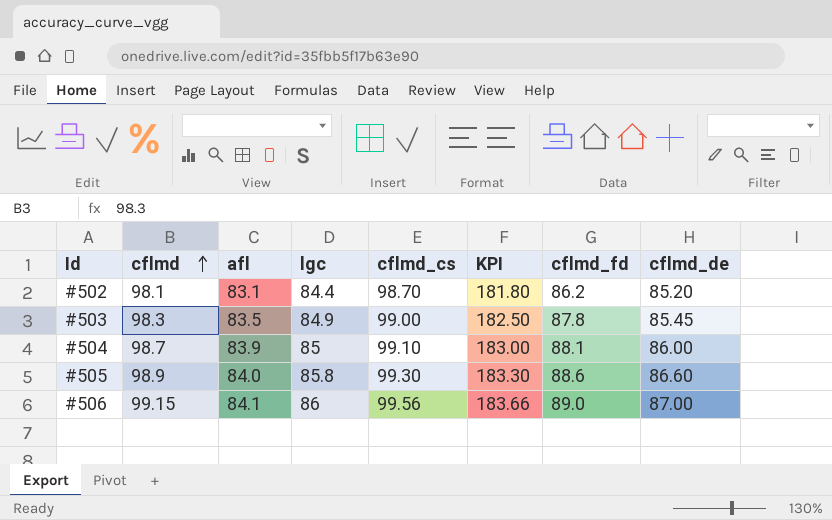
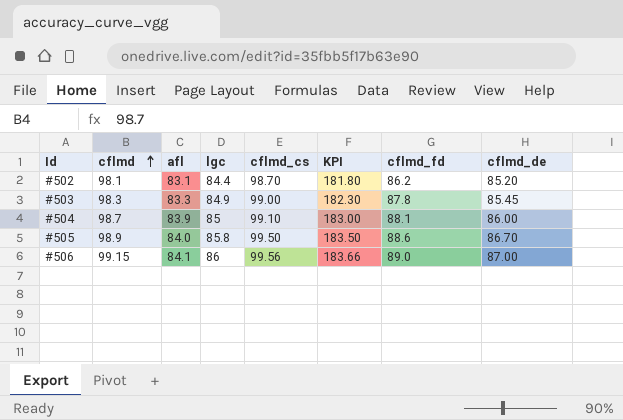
#503 | afl: 83.5 -> 83.3
#503 | KPI: 182.50 -> 182.30
#505 | cflmd_cs: 99.30 -> 99.50
#505 | KPI: 183.30 -> 183.50
#505 | cflmd_de: 86.60 -> 86.70

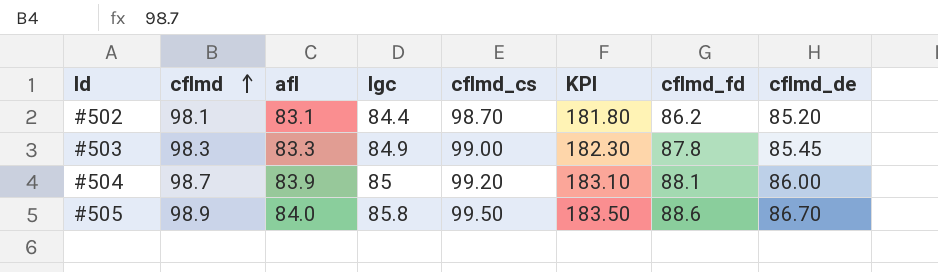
row #506: 99.15 | 84.1 | 86 | 99.56 | 183.66 | 89.0 | 87.00 -> none
#504 | cflmd_cs: 99.10 -> 99.20
#504 | KPI: 183.00 -> 183.10

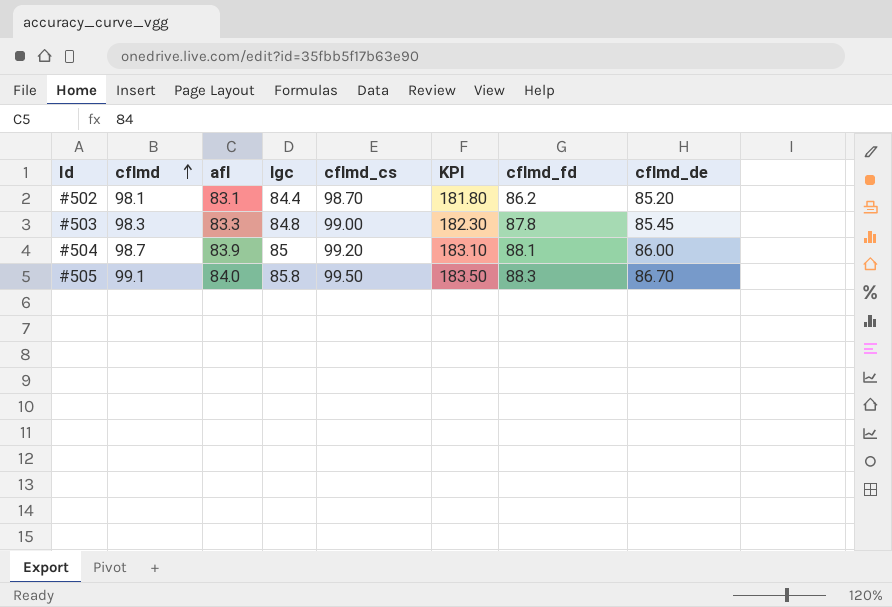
#503 | lgc: 84.9 -> 84.8
#505 | cflmd: 98.9 -> 99.1
#505 | cflmd_fd: 88.6 -> 88.3

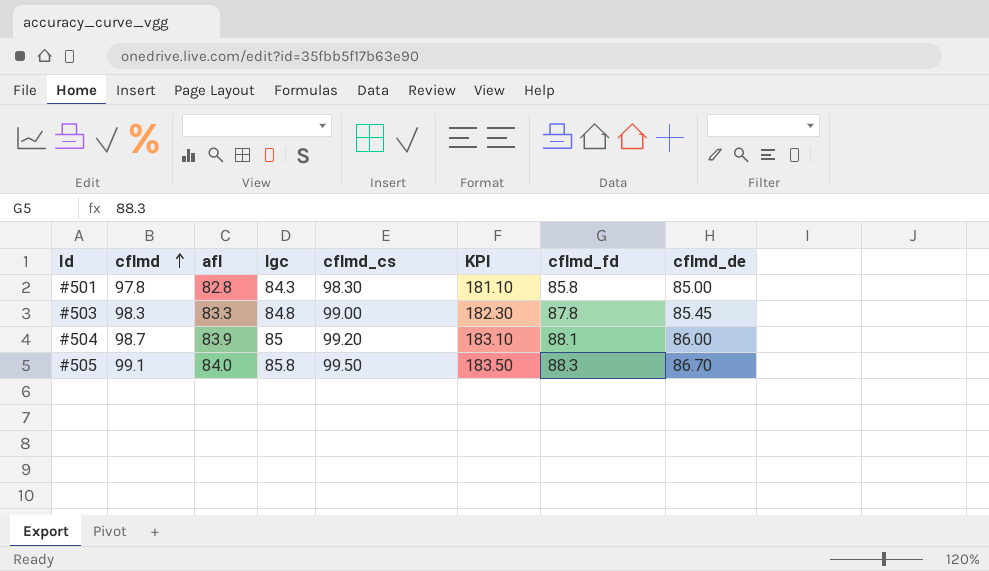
row #502: 98.1 | 83.1 | 84.4 | 98.70 | 181.80 | 86.2 | 85.20 -> none
row #501: none -> 97.8 | 82.8 | 84.3 | 98.30 | 181.10 | 85.8 | 85.00

